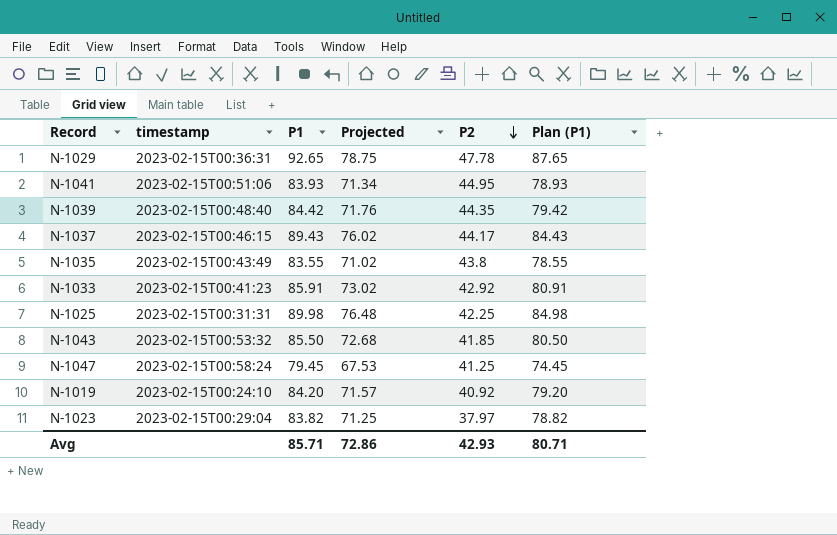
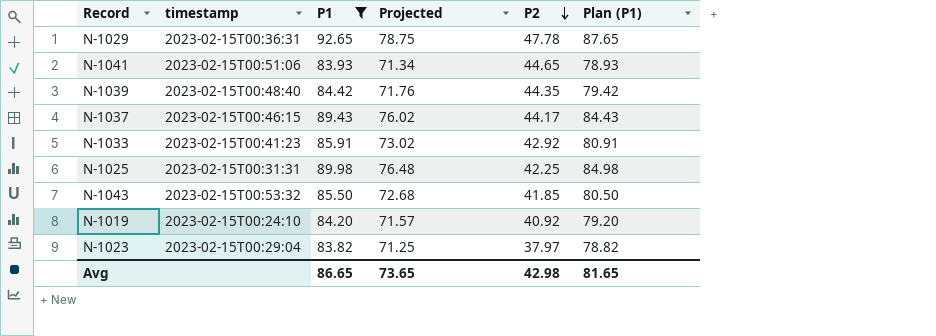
filter: none -> P1 >= 83.82
N-1041 | P2: 44.95 -> 44.65
Avg | P1: 85.71 -> 86.65
Avg | Projected: 72.86 -> 73.65
Avg | P2: 42.93 -> 42.98
Avg | Plan (P1): 80.71 -> 81.65

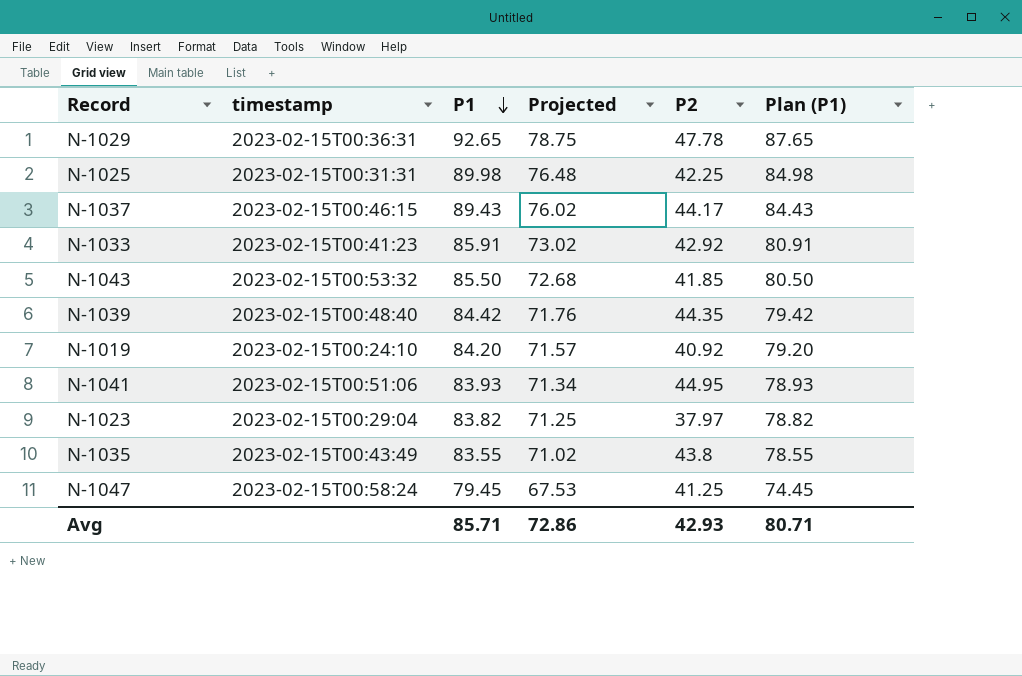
filter: P1 >= 83.82 -> none
row order: P2 descending -> P1 descending
N-1041 | P2: 44.65 -> 44.95
Avg | P1: 86.65 -> 85.71
Avg | Projected: 73.65 -> 72.86
Avg | P2: 42.98 -> 42.93
Avg | Plan (P1): 81.65 -> 80.71

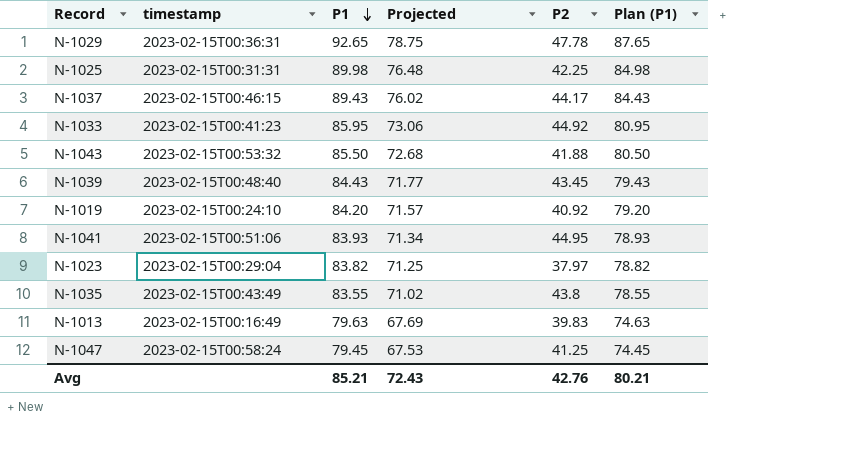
N-1033 | P1: 85.91 -> 85.95
N-1033 | Projected: 73.02 -> 73.06
N-1033 | P2: 42.92 -> 44.92
N-1033 | Plan (P1): 80.91 -> 80.95
N-1043 | P2: 41.85 -> 41.88
N-1039 | P1: 84.42 -> 84.43
N-1039 | Projected: 71.76 -> 71.77
N-1039 | P2: 44.35 -> 43.45
N-1039 | Plan (P1): 79.42 -> 79.43
row N-1013: none -> 2023-02-15T00:16:49 | 79.63 | 67.69 | 39.83 | 74.63
Avg | P1: 85.71 -> 85.21
Avg | Projected: 72.86 -> 72.43
Avg | P2: 42.93 -> 42.76
Avg | Plan (P1): 80.71 -> 80.21

